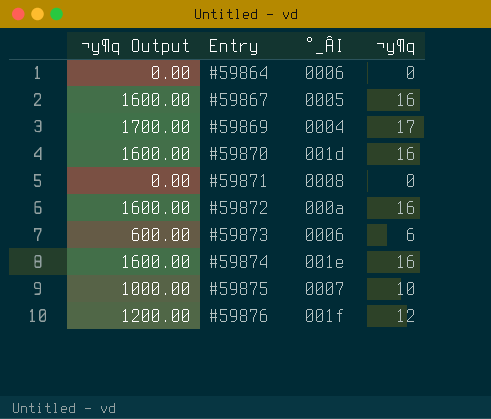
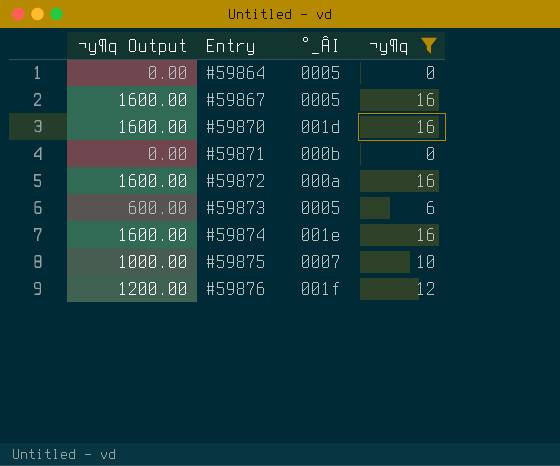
filter: none -> ¬y¶q != 17
#59864 | °_ÂI: 0006 -> 0005
#59871 | °_ÂI: 0008 -> 000b
#59873 | °_ÂI: 0006 -> 0005

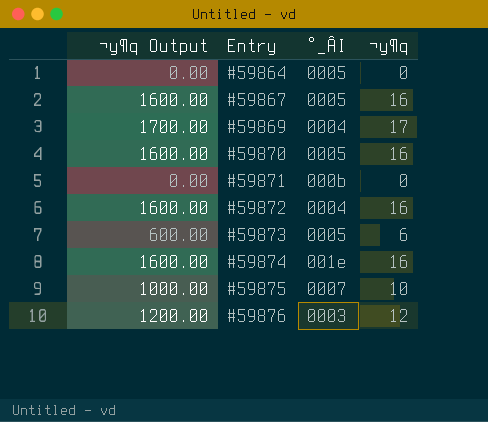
filter: ¬y¶q != 17 -> none
#59870 | °_ÂI: 001d -> 0005
#59872 | °_ÂI: 000a -> 0004
#59876 | °_ÂI: 001f -> 0003

